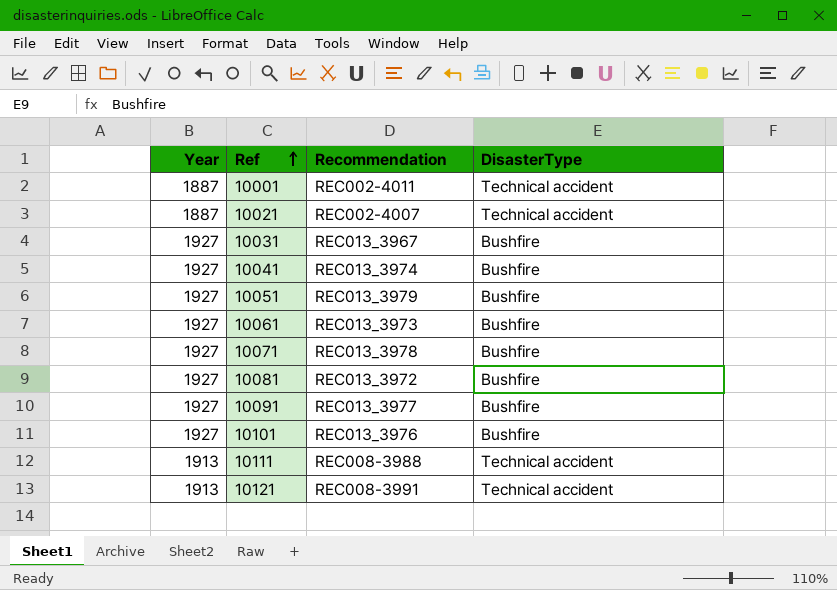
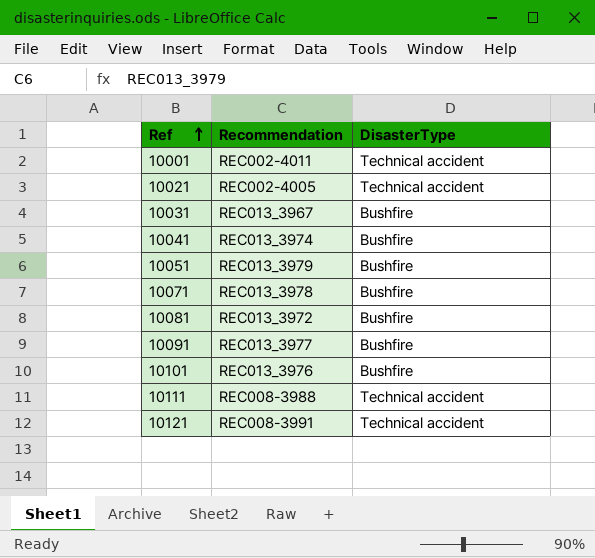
column Year | position: 1 -> none
row 10061: 1927 | REC013_3973 | Bushfire -> none
10021 | Recommendation: REC002-4007 -> REC002-4005

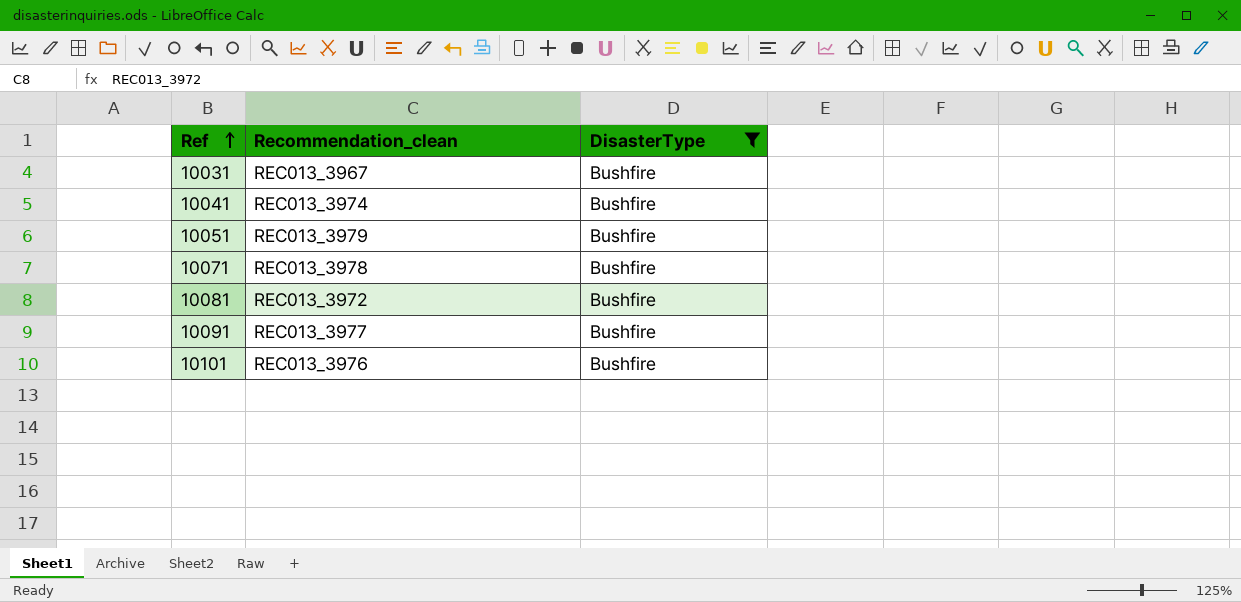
filter: none -> DisasterType = Bushfire
column name: Recommendation -> Recommendation_clean

